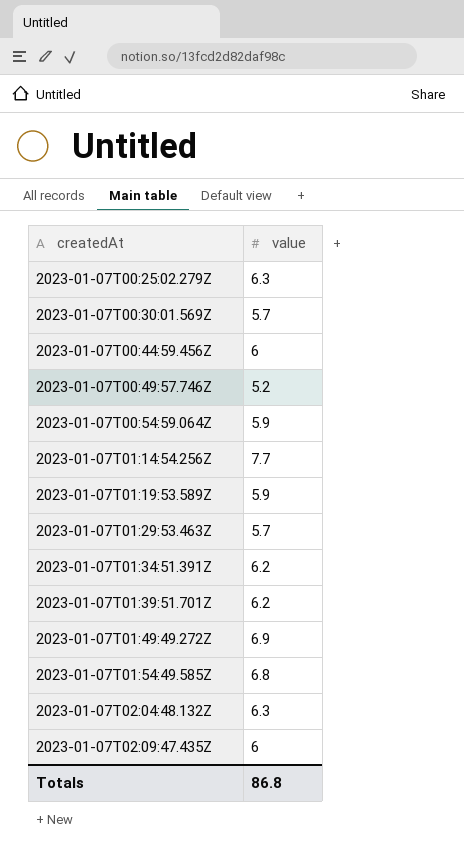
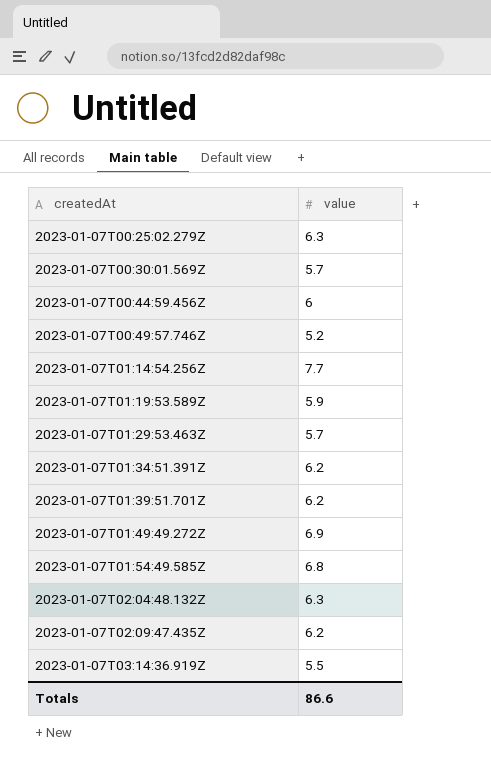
row 2023-01-07T00:54:59.064Z: 5.9 -> none
2023-01-07T02:09:47.435Z | value: 6 -> 6.2
row 2023-01-07T03:14:36.919Z: none -> 5.5
Totals | value: 86.8 -> 86.6

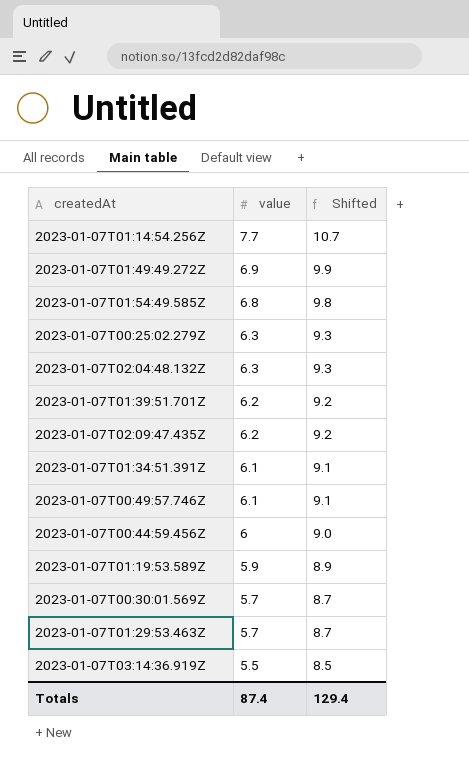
row order: createdAt ascending -> value descending
column Shifted | formula: none -> [value] + 3
2023-01-07T01:34:51.391Z | value: 6.2 -> 6.1
2023-01-07T00:49:57.746Z | value: 5.2 -> 6.1
Totals | value: 86.6 -> 87.4

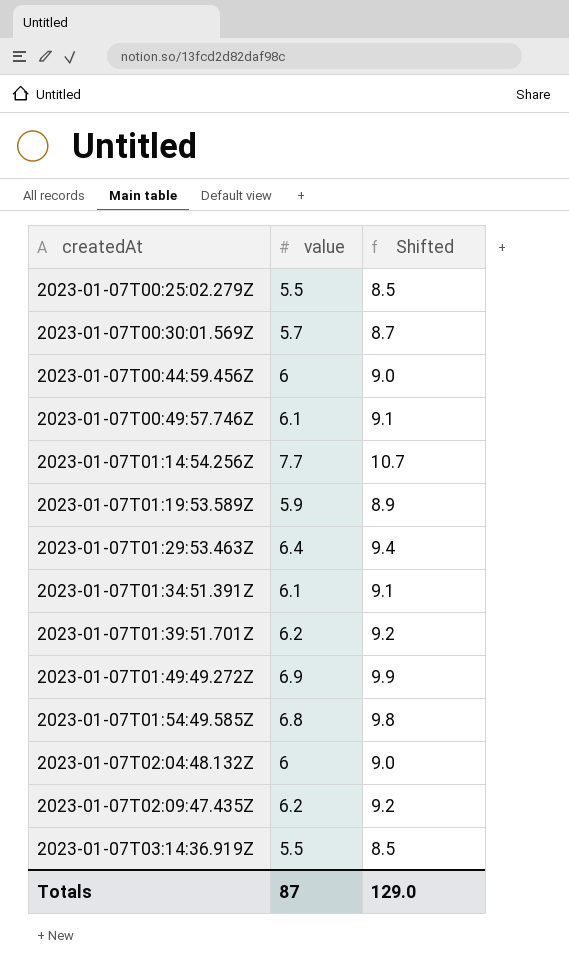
row order: value descending -> createdAt ascending
2023-01-07T00:25:02.279Z | value: 6.3 -> 5.5
2023-01-07T00:25:02.279Z | Shifted: 9.3 -> 8.5
2023-01-07T01:29:53.463Z | value: 5.7 -> 6.4
2023-01-07T01:29:53.463Z | Shifted: 8.7 -> 9.4
2023-01-07T02:04:48.132Z | value: 6.3 -> 6
2023-01-07T02:04:48.132Z | Shifted: 9.3 -> 9.0
Totals | value: 87.4 -> 87
Totals | Shifted: 129.4 -> 129.0

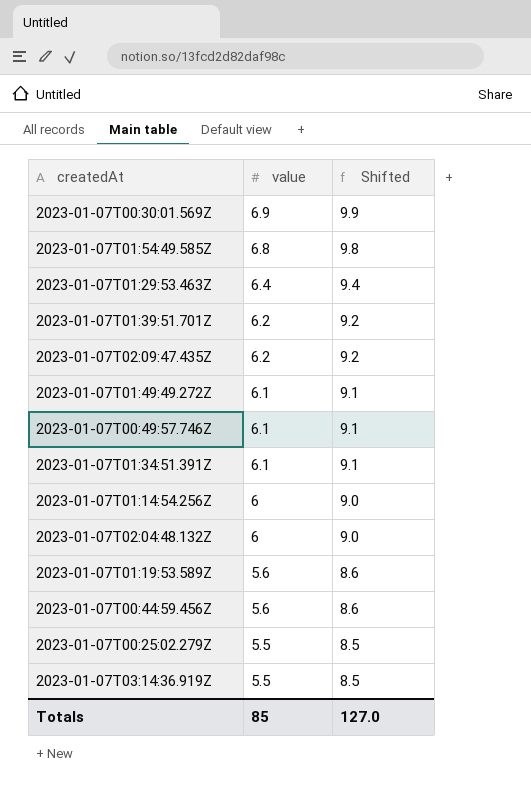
row order: createdAt ascending -> value descending
2023-01-07T00:30:01.569Z | value: 5.7 -> 6.9
2023-01-07T00:30:01.569Z | Shifted: 8.7 -> 9.9
2023-01-07T01:49:49.272Z | value: 6.9 -> 6.1
2023-01-07T01:49:49.272Z | Shifted: 9.9 -> 9.1
2023-01-07T01:14:54.256Z | value: 7.7 -> 6
2023-01-07T01:14:54.256Z | Shifted: 10.7 -> 9.0
2023-01-07T01:19:53.589Z | value: 5.9 -> 5.6
2023-01-07T01:19:53.589Z | Shifted: 8.9 -> 8.6
2023-01-07T00:44:59.456Z | value: 6 -> 5.6
2023-01-07T00:44:59.456Z | Shifted: 9.0 -> 8.6
Totals | value: 87 -> 85
Totals | Shifted: 129.0 -> 127.0

